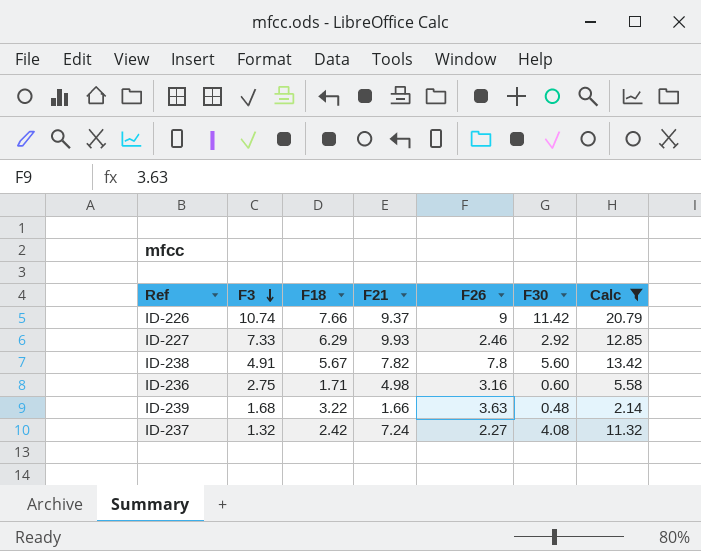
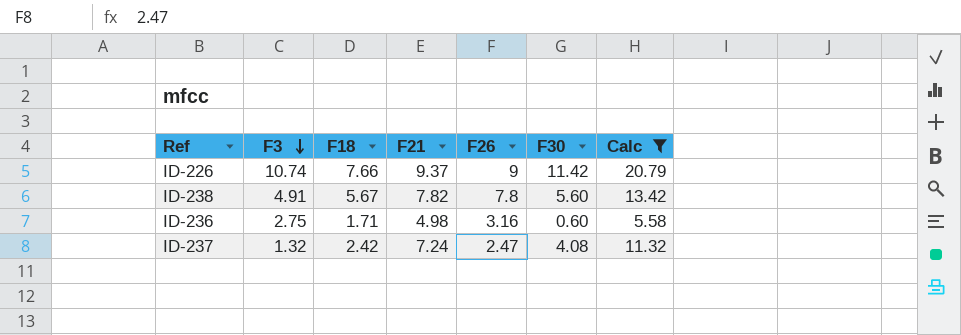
row ID-227: 7.33 | 6.29 | 9.93 | 2.46 | 2.92 | 12.85 -> none
row ID-239: 1.68 | 3.22 | 1.66 | 3.63 | 0.48 | 2.14 -> none
ID-237 | F26: 2.27 -> 2.47

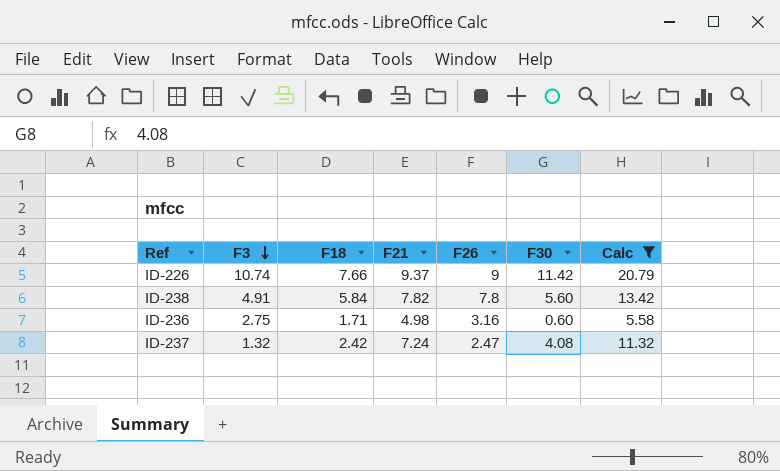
ID-238 | F18: 5.67 -> 5.84

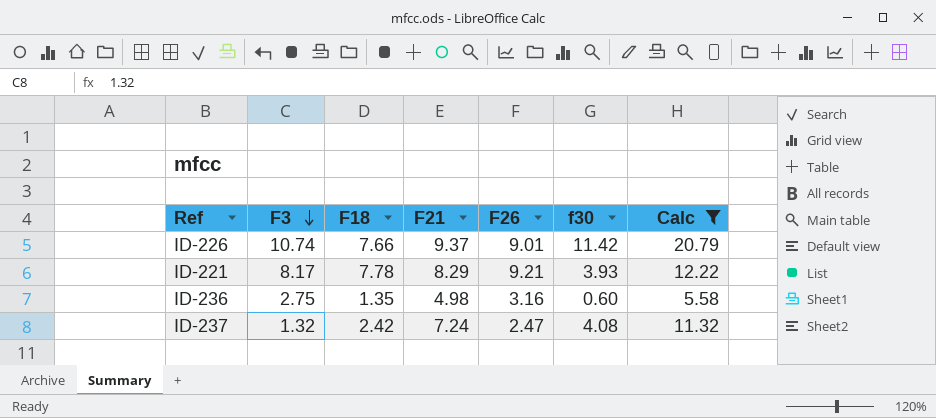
column name: F30 -> f30
row ID-238: 4.91 | 5.84 | 7.82 | 7.8 | 5.60 | 13.42 -> none
ID-226 | F26: 9 -> 9.01
row ID-221: none -> 8.17 | 7.78 | 8.29 | 9.21 | 3.93 | 12.22
ID-236 | F18: 1.71 -> 1.35

